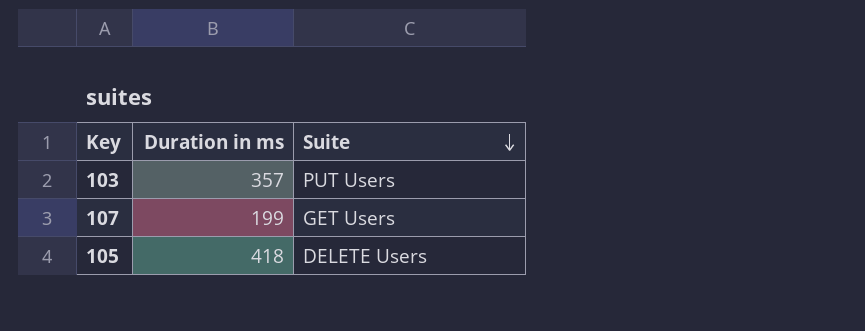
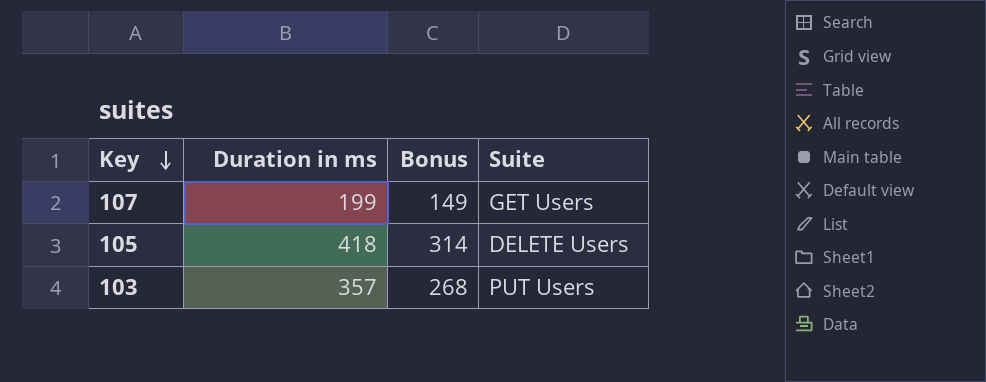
row order: Suite descending -> Key descending
column Bonus | formula: none -> [Duration in ms] * 0.75

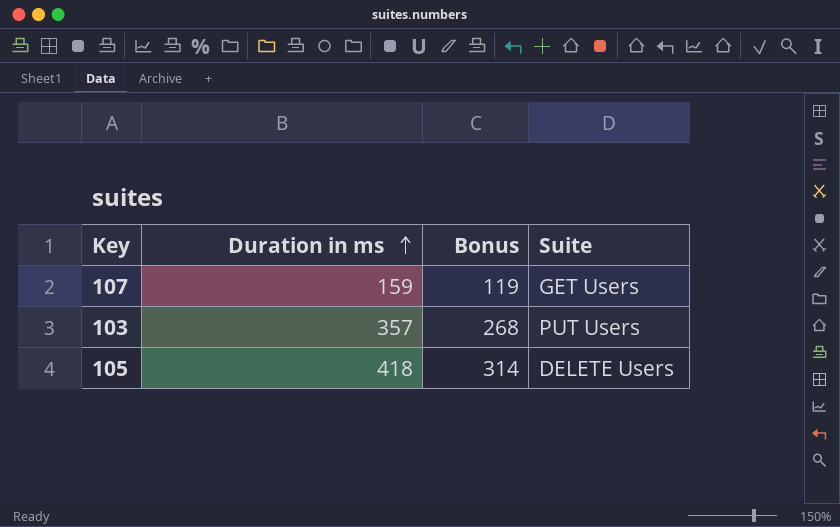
row order: Key descending -> Duration in ms ascending
107 | Duration in ms: 199 -> 159
107 | Bonus: 149 -> 119

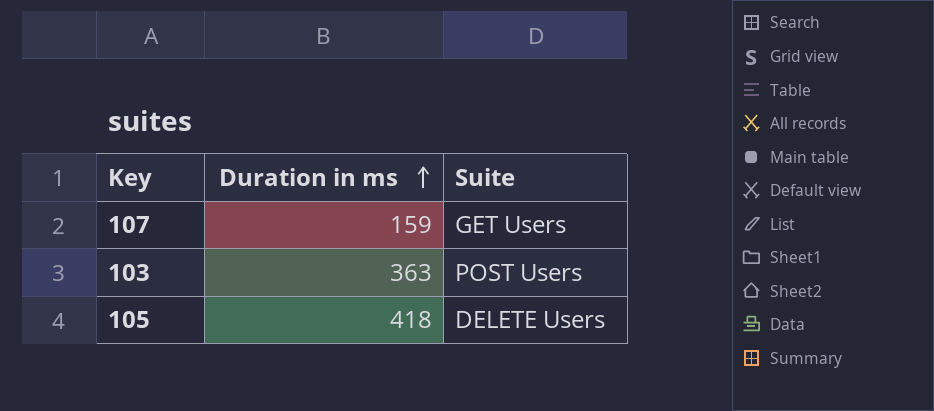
column Bonus | formula: [Duration in ms] * 0.75 -> none
103 | Duration in ms: 357 -> 363
103 | Suite: PUT Users -> POST Users

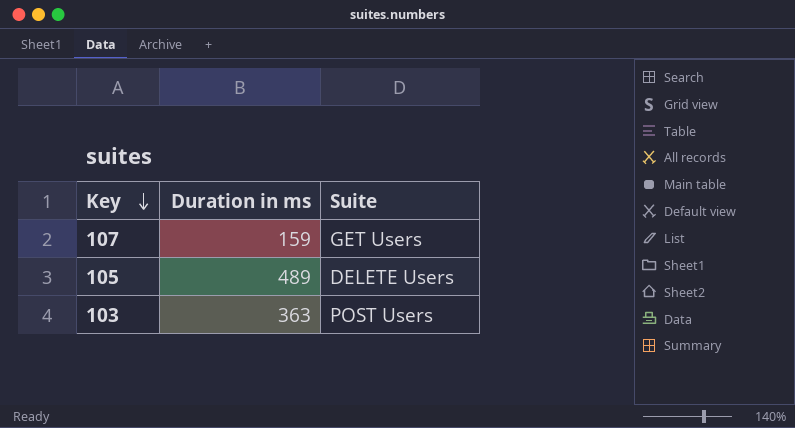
row order: Duration in ms ascending -> Key descending
105 | Duration in ms: 418 -> 489

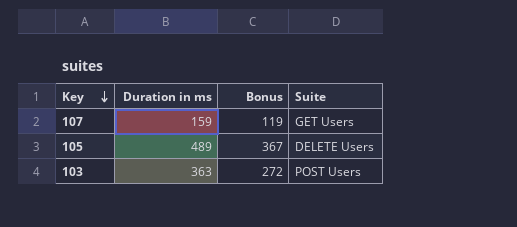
column Bonus | formula: none -> [Duration in ms] * 0.75

